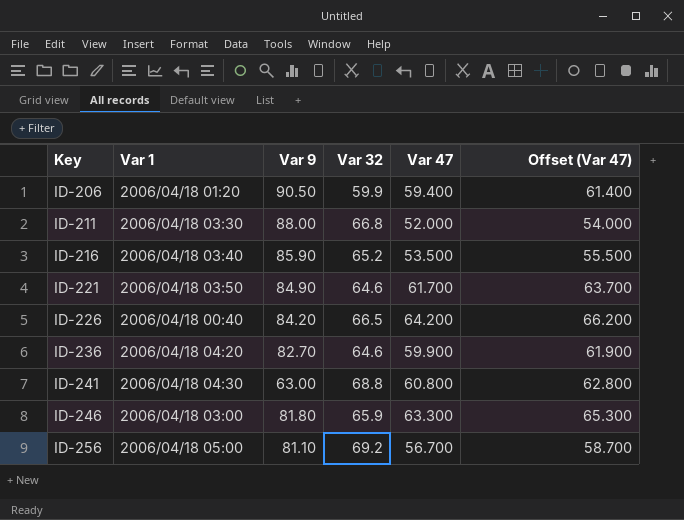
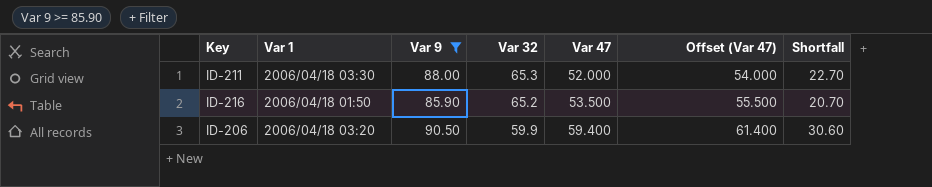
filter: none -> Var 9 >= 85.90
row order: Key ascending -> Var 32 descending
column Shortfall | formula: none -> [Var 9] - [Var 32]
ID-211 | Var 32: 66.8 -> 65.3
ID-216 | Var 1: 2006/04/18 03:40 -> 2006/04/18 01:50
ID-206 | Var 1: 2006/04/18 01:20 -> 2006/04/18 03:20

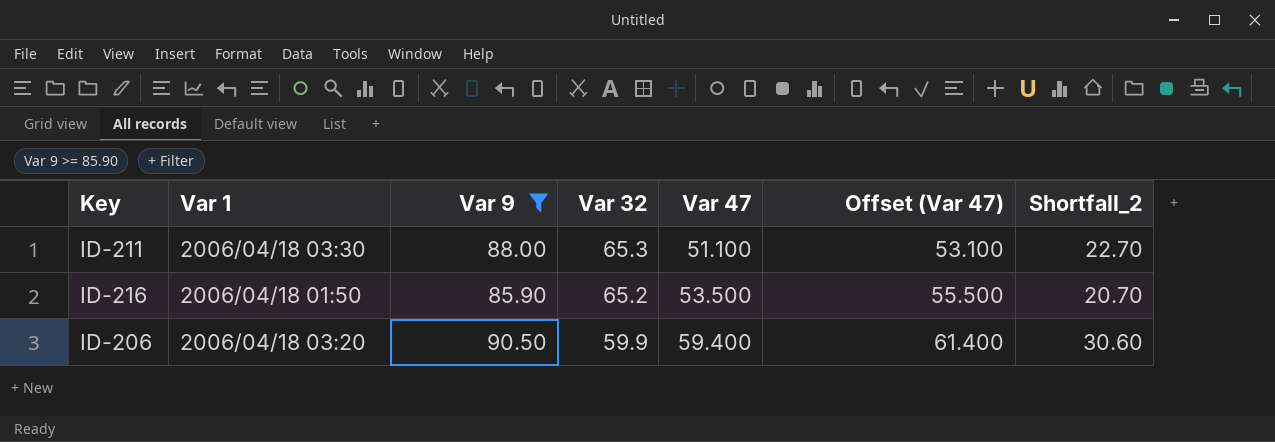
column name: Shortfall -> Shortfall_2
ID-211 | Var 47: 52.000 -> 51.100
ID-211 | Offset (Var 47): 54.000 -> 53.100

